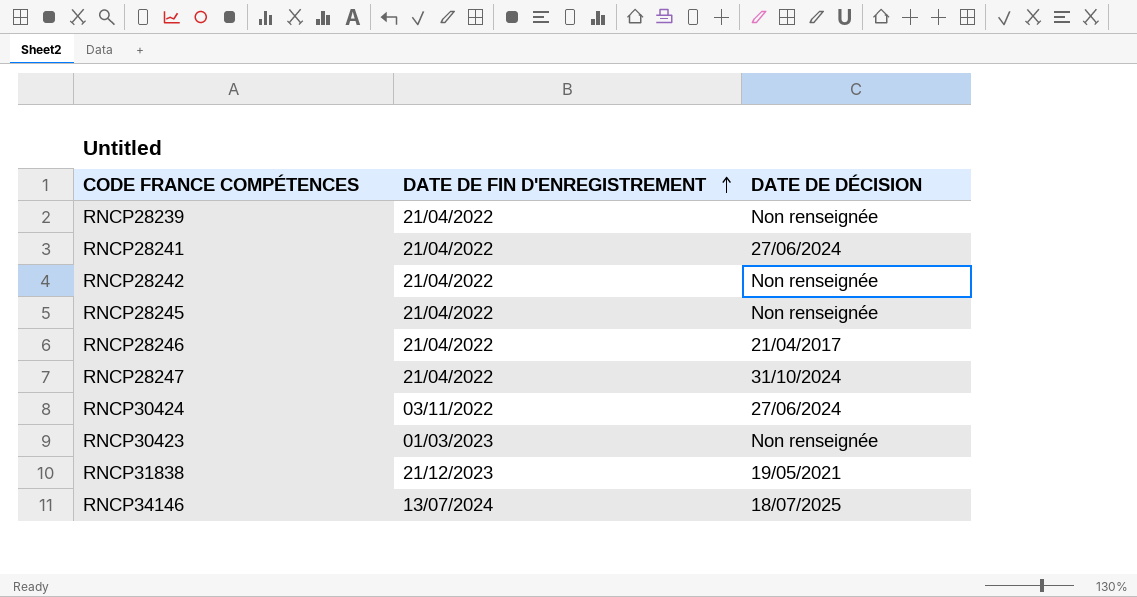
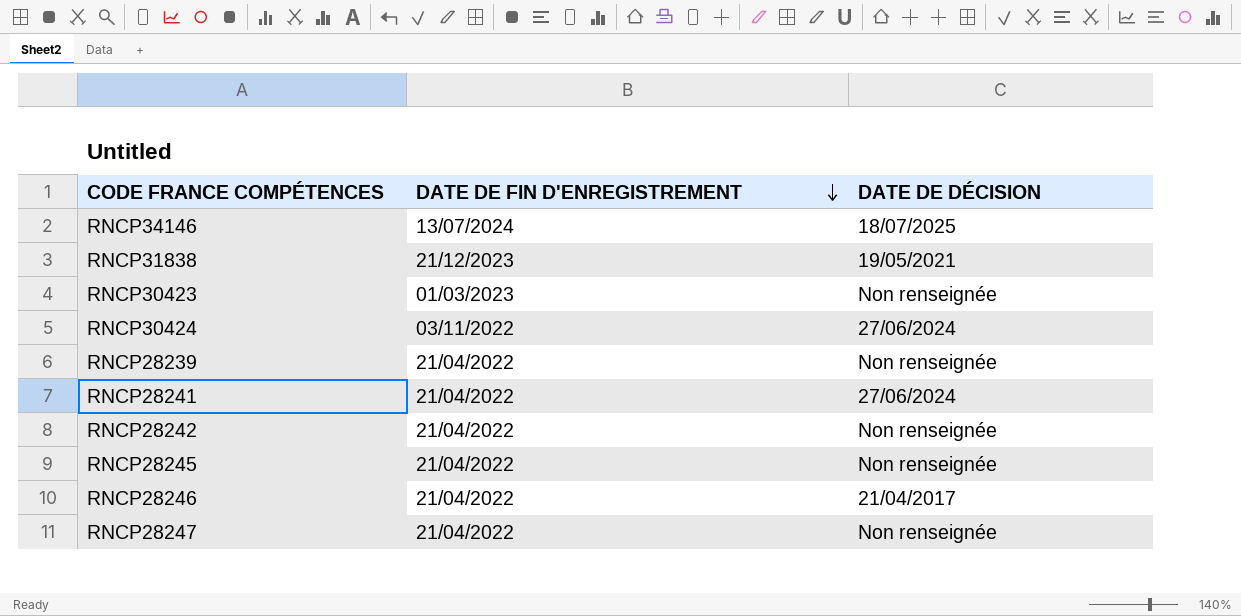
row order: DATE DE FIN D'ENREGISTREMENT ascending -> DATE DE FIN D'ENREGISTREMENT descending
RNCP28247 | DATE DE DÉCISION: 31/10/2024 -> Non renseignée

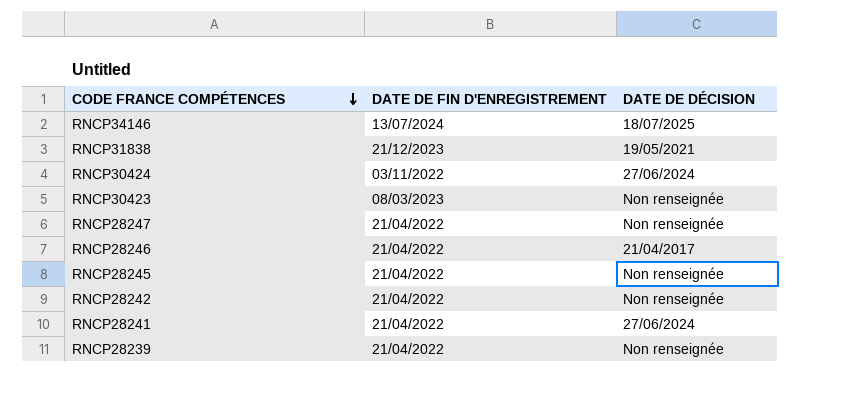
row order: DATE DE FIN D'ENREGISTREMENT descending -> CODE FRANCE COMPÉTENCES descending
RNCP30423 | DATE DE FIN D'ENREGISTREMENT: 01/03/2023 -> 08/03/2023

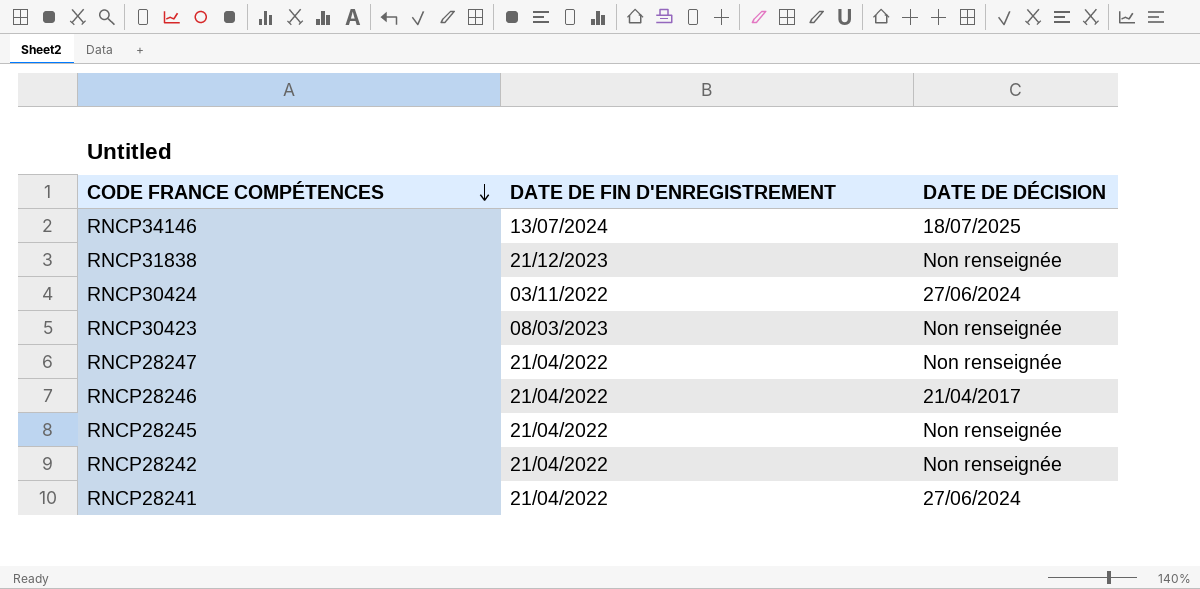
row RNCP28239: 21/04/2022 | Non renseignée -> none
RNCP31838 | DATE DE DÉCISION: 19/05/2021 -> Non renseignée

